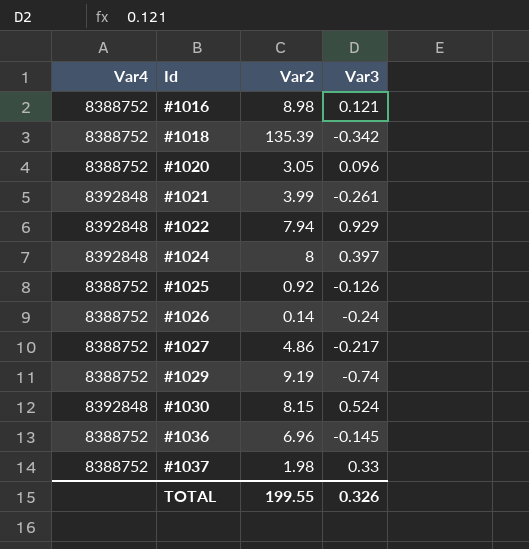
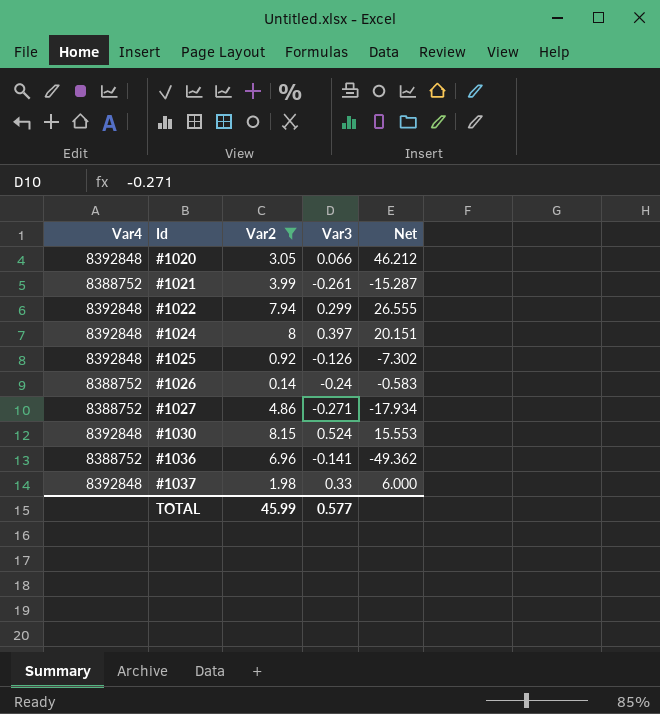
filter: none -> Var2 <= 8.15
column Net | formula: none -> [Var2] / [Var3]
#1020 | Var4: 8388752 -> 8392848
#1020 | Var3: 0.096 -> 0.066
#1021 | Var4: 8392848 -> 8388752
#1022 | Var3: 0.929 -> 0.299
#1025 | Var4: 8388752 -> 8392848
#1027 | Var3: -0.217 -> -0.271
#1036 | Var3: -0.145 -> -0.141
#1037 | Var4: 8388752 -> 8392848
TOTAL | Var2: 199.55 -> 45.99
TOTAL | Var3: 0.326 -> 0.577

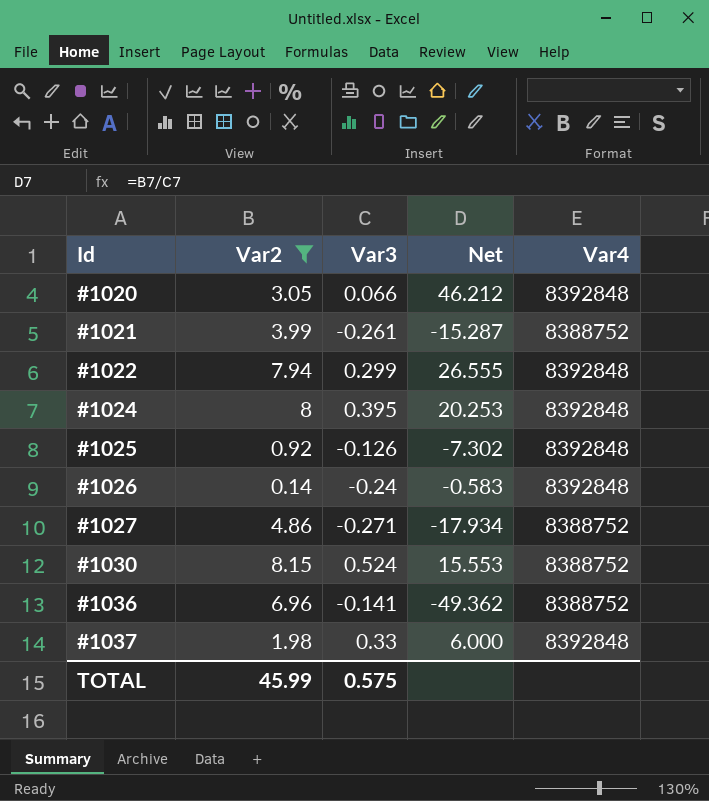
column Var4 | position: 1 -> 5
#1024 | Var3: 0.397 -> 0.395
#1024 | Net: 20.151 -> 20.253
#1026 | Var4: 8388752 -> 8392848
#1030 | Var4: 8392848 -> 8388752
TOTAL | Var3: 0.577 -> 0.575

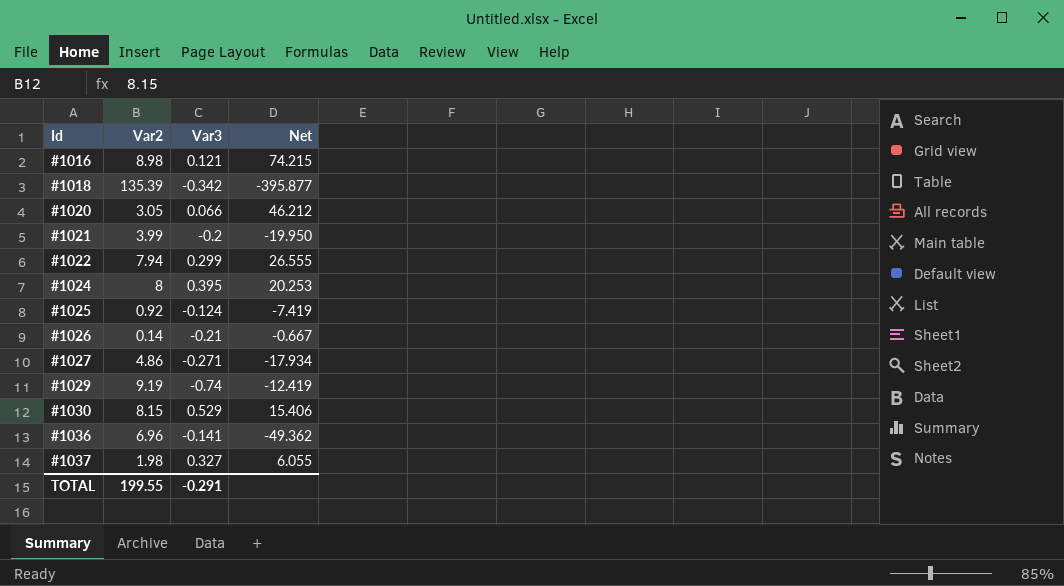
filter: Var2 <= 8.15 -> none
column Var4 | position: 5 -> none
#1021 | Var3: -0.261 -> -0.2
#1021 | Net: -15.287 -> -19.950
#1025 | Var3: -0.126 -> -0.124
#1025 | Net: -7.302 -> -7.419
#1026 | Var3: -0.24 -> -0.21
#1026 | Net: -0.583 -> -0.667
#1030 | Var3: 0.524 -> 0.529
#1030 | Net: 15.553 -> 15.406
#1037 | Var3: 0.33 -> 0.327
#1037 | Net: 6.000 -> 6.055
TOTAL | Var2: 45.99 -> 199.55
TOTAL | Var3: 0.575 -> -0.291

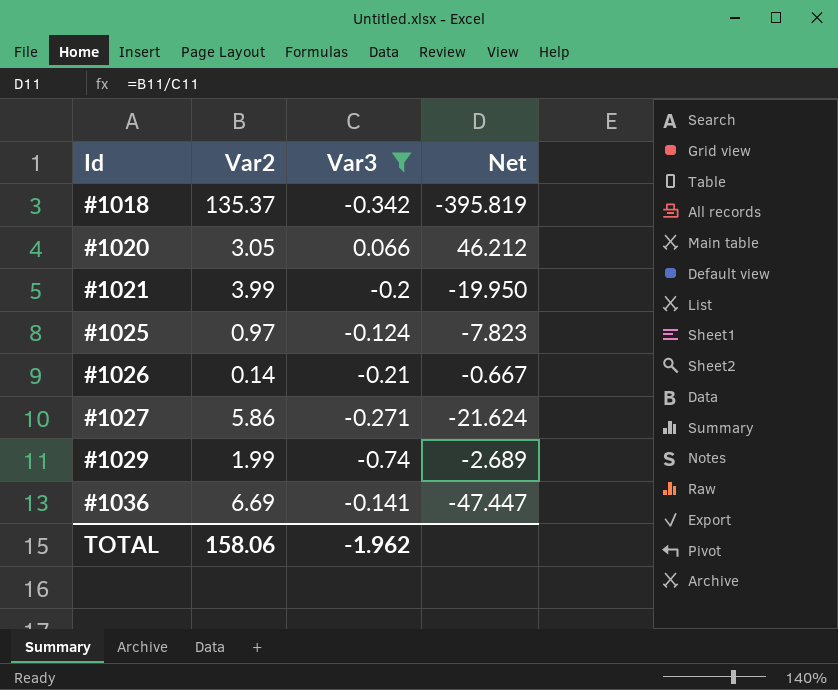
filter: none -> Var3 <= 0.066
#1018 | Var2: 135.39 -> 135.37
#1018 | Net: -395.877 -> -395.819
#1025 | Var2: 0.92 -> 0.97
#1025 | Net: -7.419 -> -7.823
#1027 | Var2: 4.86 -> 5.86
#1027 | Net: -17.934 -> -21.624
#1029 | Var2: 9.19 -> 1.99
#1029 | Net: -12.419 -> -2.689
#1036 | Var2: 6.96 -> 6.69
#1036 | Net: -49.362 -> -47.447
TOTAL | Var2: 199.55 -> 158.06
TOTAL | Var3: -0.291 -> -1.962

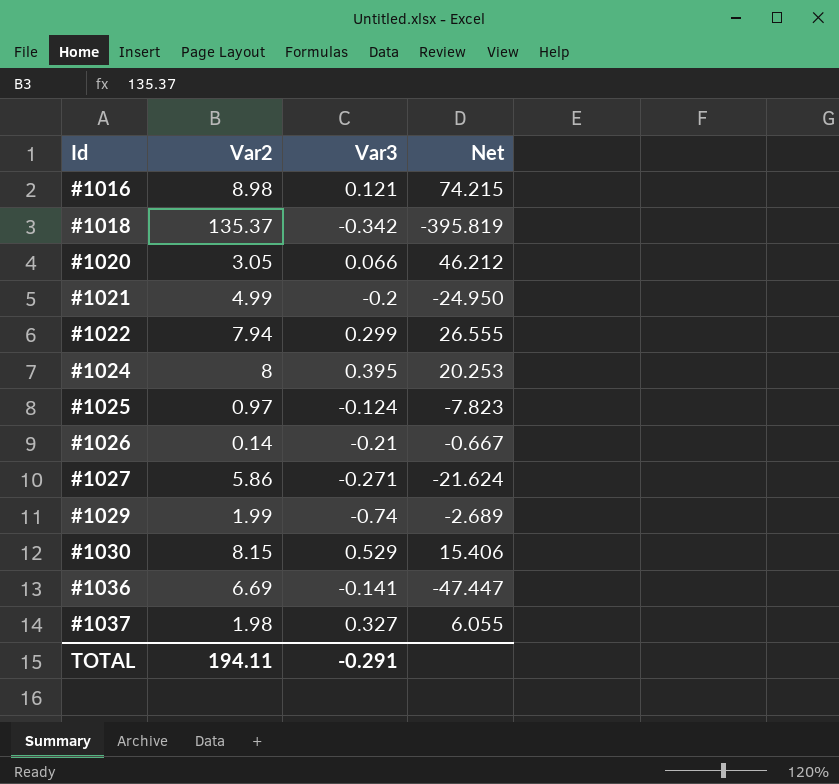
filter: Var3 <= 0.066 -> none
#1021 | Var2: 3.99 -> 4.99
#1021 | Net: -19.950 -> -24.950
TOTAL | Var2: 158.06 -> 194.11
TOTAL | Var3: -1.962 -> -0.291

